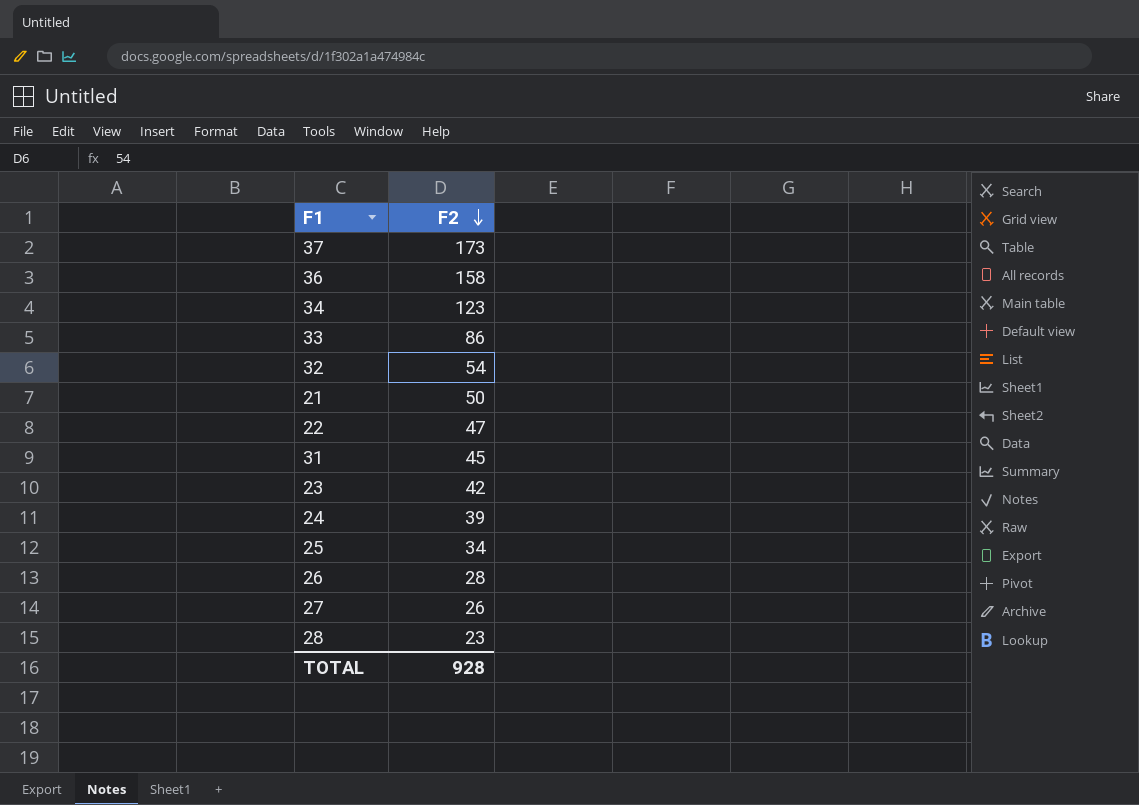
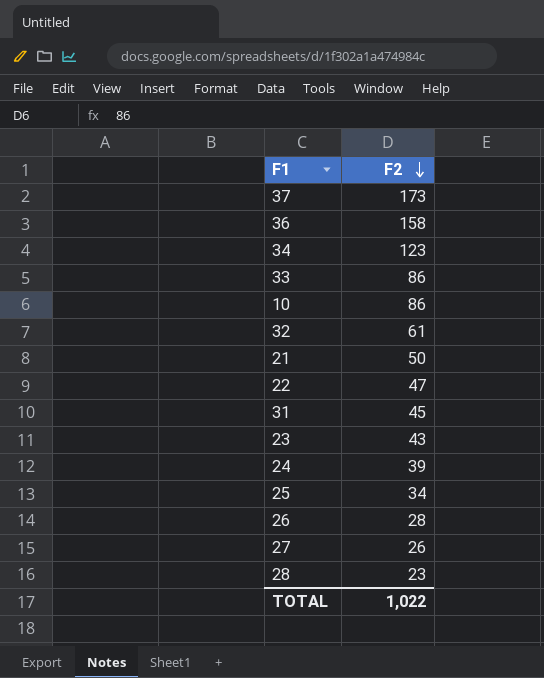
row 10: none -> 86
32 | F2: 54 -> 61
23 | F2: 42 -> 43
TOTAL | F2: 928 -> 1,022

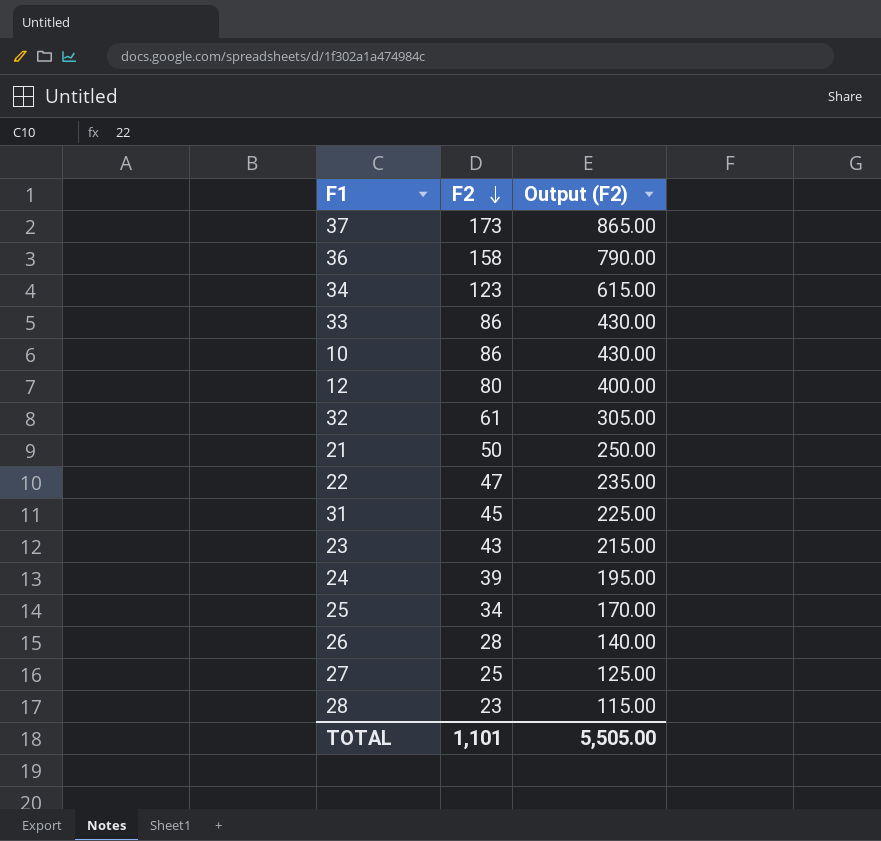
column Output (F2) | formula: none -> [F2] * 5
row 12: none -> 80 | 400.00
27 | F2: 26 -> 25
TOTAL | F2: 1,022 -> 1,101

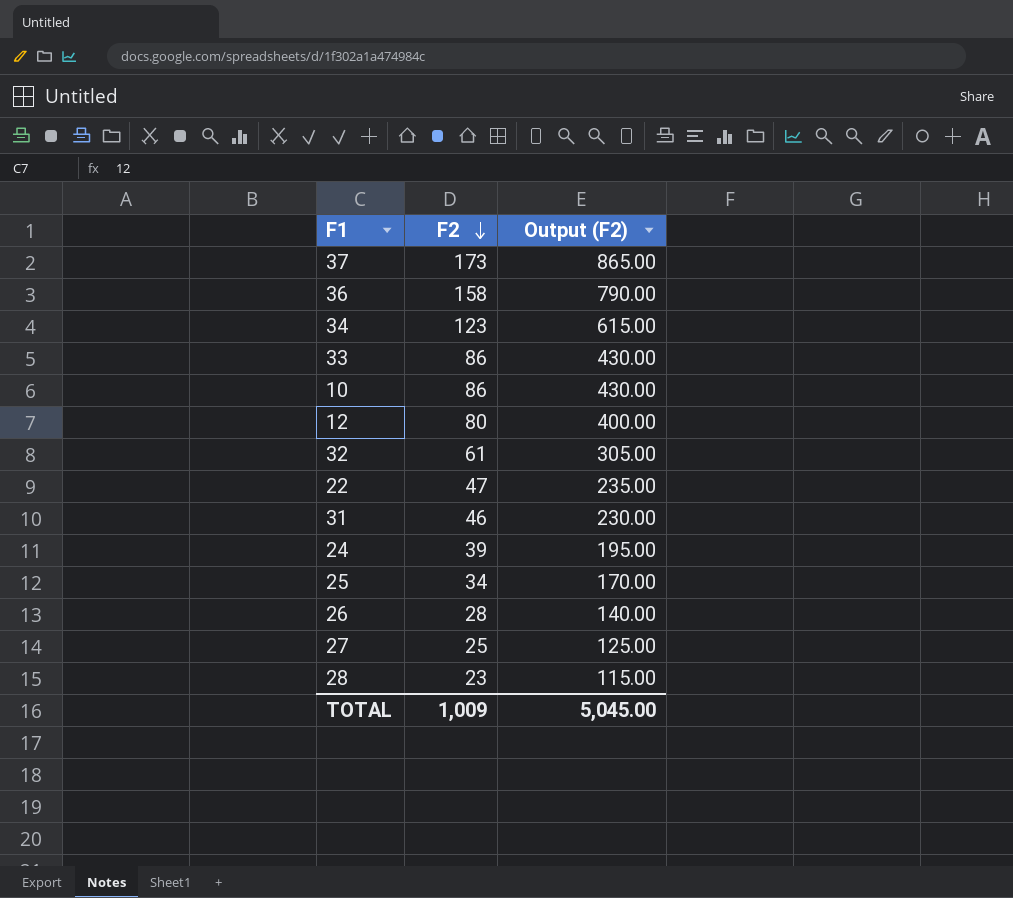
row 21: 50 | 250.00 -> none
row 23: 43 | 215.00 -> none
31 | F2: 45 -> 46
31 | Output (F2): 225.00 -> 230.00
TOTAL | F2: 1,101 -> 1,009
TOTAL | Output (F2): 5,505.00 -> 5,045.00

